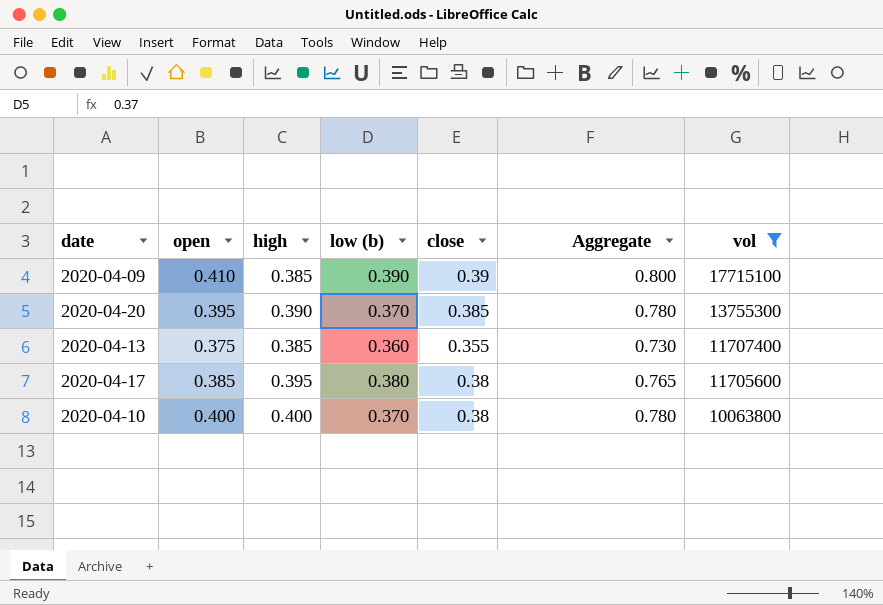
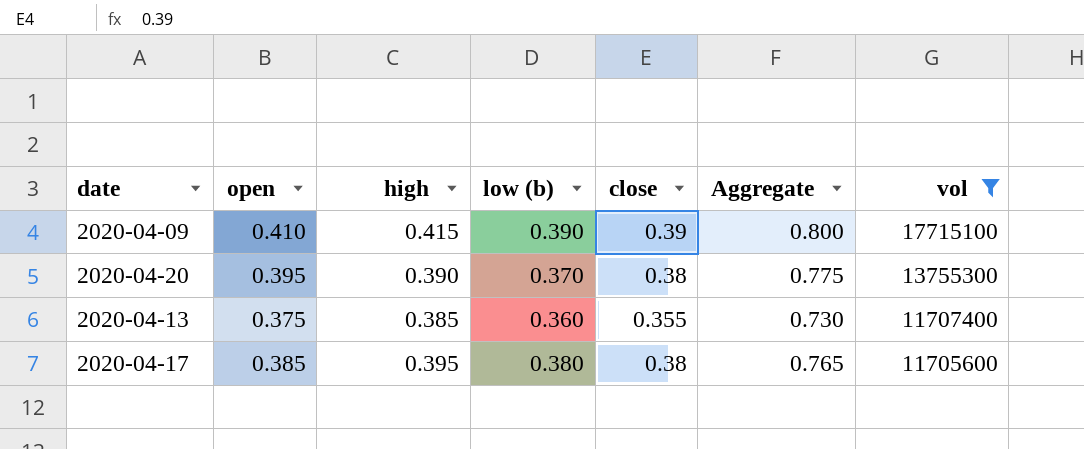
row 2020-04-10: 0.400 | 0.400 | 0.370 | 0.38 | 0.780 | 10063800 -> none
2020-04-09 | high: 0.385 -> 0.415
2020-04-20 | close: 0.385 -> 0.38
2020-04-20 | Aggregate: 0.780 -> 0.775

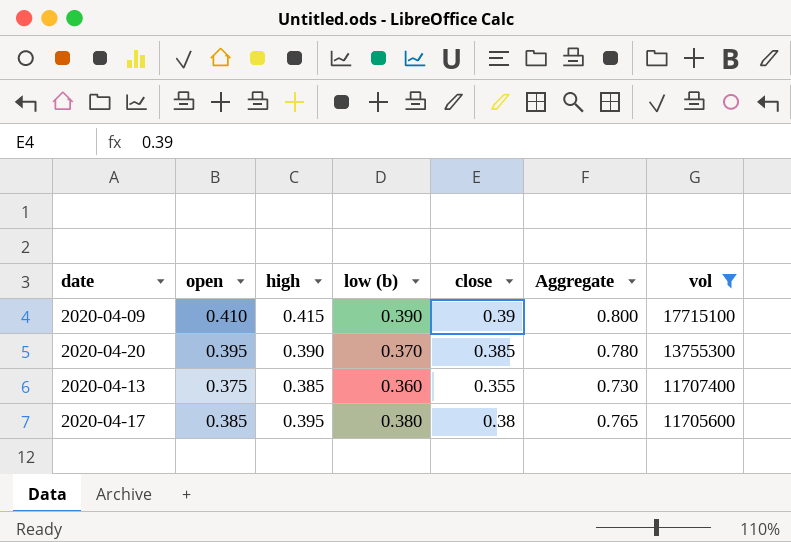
2020-04-20 | close: 0.38 -> 0.385
2020-04-20 | Aggregate: 0.775 -> 0.780

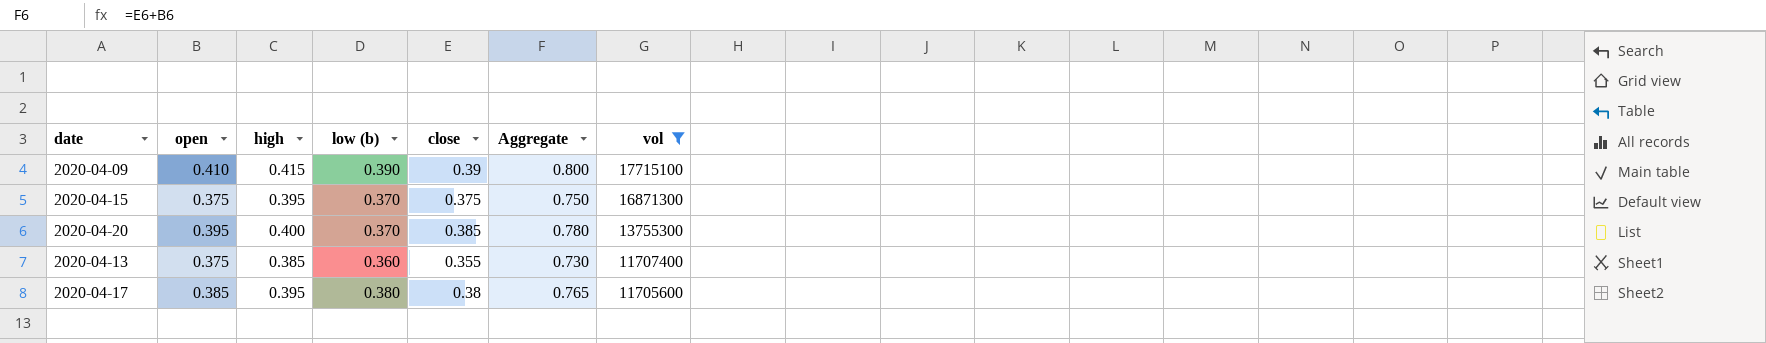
row 2020-04-15: none -> 0.375 | 0.395 | 0.370 | 0.375 | 0.750 | 16871300
2020-04-20 | high: 0.390 -> 0.400

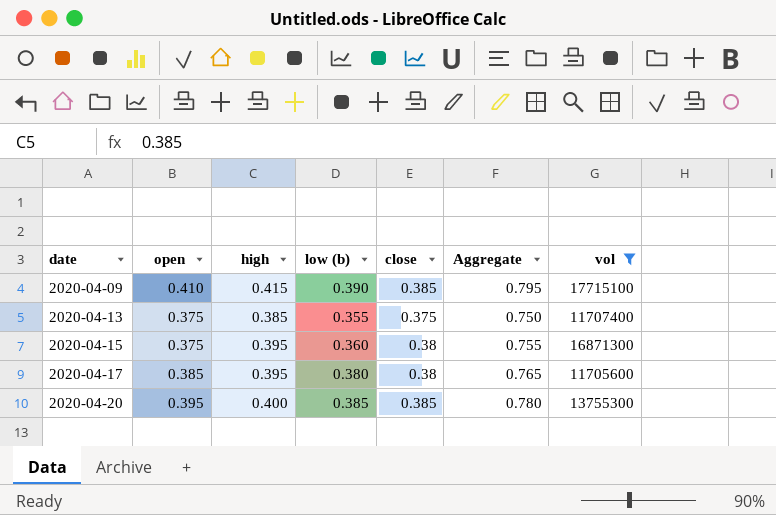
row order: vol descending -> date ascending
2020-04-09 | close: 0.39 -> 0.385
2020-04-09 | Aggregate: 0.800 -> 0.795
2020-04-13 | low (b): 0.360 -> 0.355
2020-04-13 | close: 0.355 -> 0.375
2020-04-13 | Aggregate: 0.730 -> 0.750
2020-04-15 | low (b): 0.370 -> 0.360
2020-04-15 | close: 0.375 -> 0.38
2020-04-15 | Aggregate: 0.750 -> 0.755
2020-04-20 | low (b): 0.370 -> 0.385

